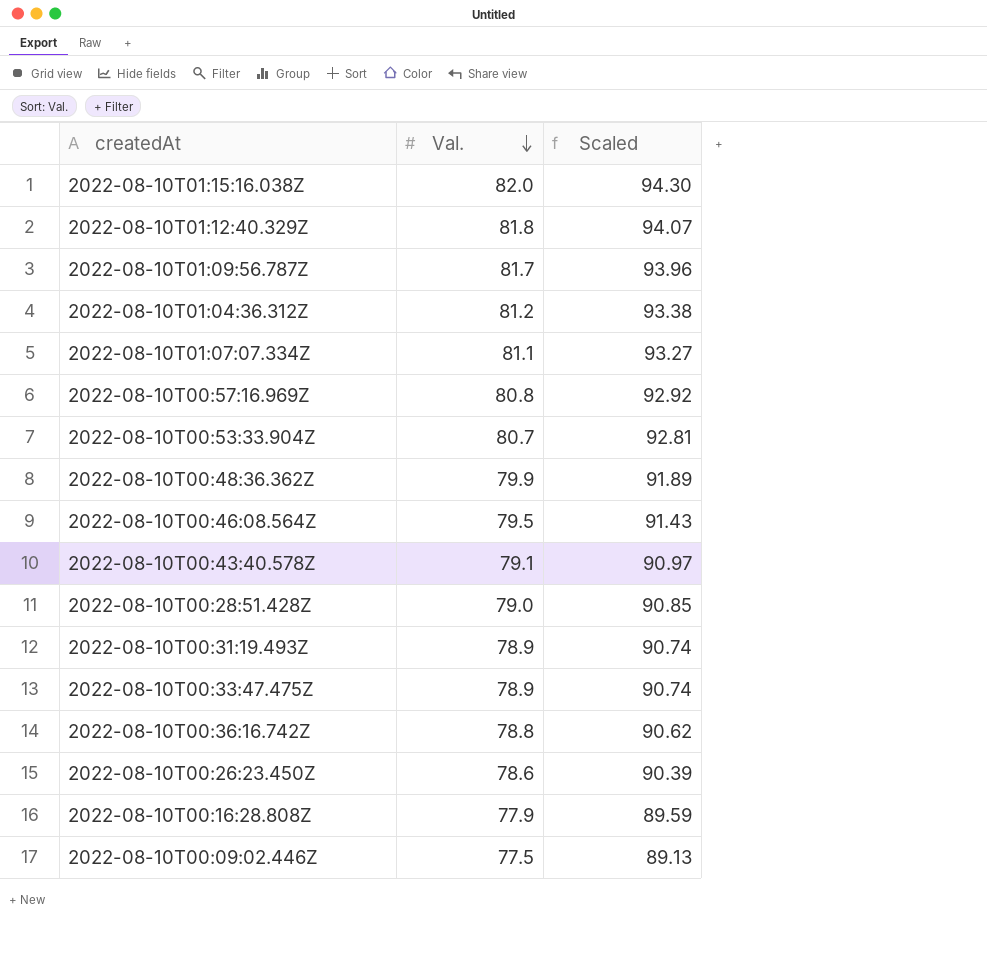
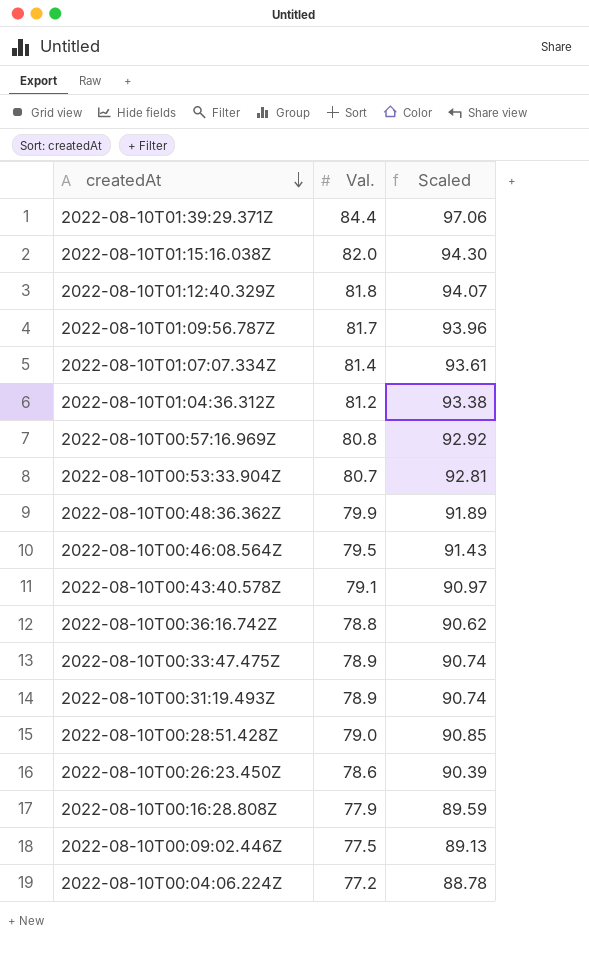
row order: Val. descending -> createdAt descending
row 2022-08-10T01:39:29.371Z: none -> 84.4 | 97.06
2022-08-10T01:07:07.334Z | Val.: 81.1 -> 81.4
2022-08-10T01:07:07.334Z | Scaled: 93.27 -> 93.61
row 2022-08-10T00:04:06.224Z: none -> 77.2 | 88.78

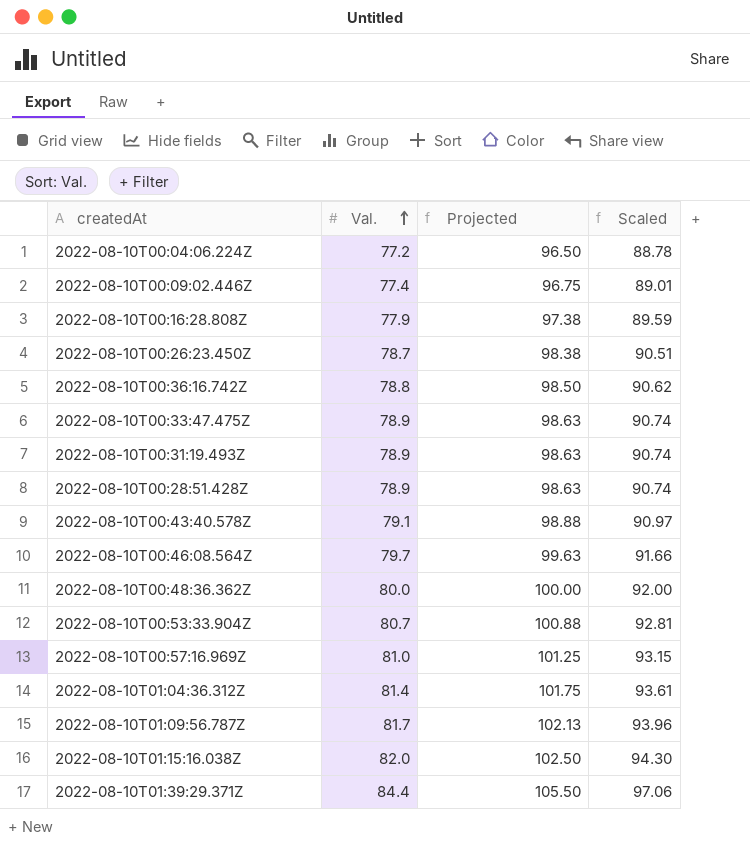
row order: createdAt descending -> Val. ascending
column Projected | formula: none -> [Val.] * 1.25
row 2022-08-10T01:12:40.329Z: 81.8 | 94.07 -> none
row 2022-08-10T01:07:07.334Z: 81.4 | 93.61 -> none
2022-08-10T00:09:02.446Z | Val.: 77.5 -> 77.4
2022-08-10T00:09:02.446Z | Scaled: 89.13 -> 89.01
2022-08-10T00:26:23.450Z | Val.: 78.6 -> 78.7
2022-08-10T00:26:23.450Z | Scaled: 90.39 -> 90.51
2022-08-10T00:28:51.428Z | Val.: 79.0 -> 78.9
2022-08-10T00:28:51.428Z | Scaled: 90.85 -> 90.74
2022-08-10T00:46:08.564Z | Val.: 79.5 -> 79.7
2022-08-10T00:46:08.564Z | Scaled: 91.43 -> 91.66
2022-08-10T00:48:36.362Z | Val.: 79.9 -> 80.0
2022-08-10T00:48:36.362Z | Scaled: 91.89 -> 92.00
2022-08-10T00:57:16.969Z | Val.: 80.8 -> 81.0
2022-08-10T00:57:16.969Z | Scaled: 92.92 -> 93.15
2022-08-10T01:04:36.312Z | Val.: 81.2 -> 81.4
2022-08-10T01:04:36.312Z | Scaled: 93.38 -> 93.61

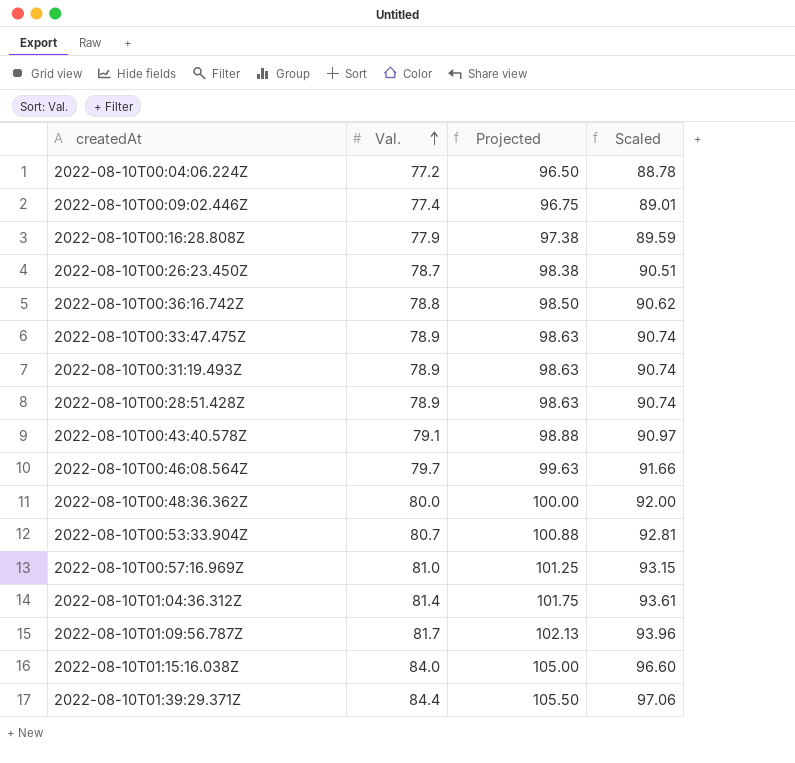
2022-08-10T01:15:16.038Z | Val.: 82.0 -> 84.0
2022-08-10T01:15:16.038Z | Projected: 102.50 -> 105.00
2022-08-10T01:15:16.038Z | Scaled: 94.30 -> 96.60

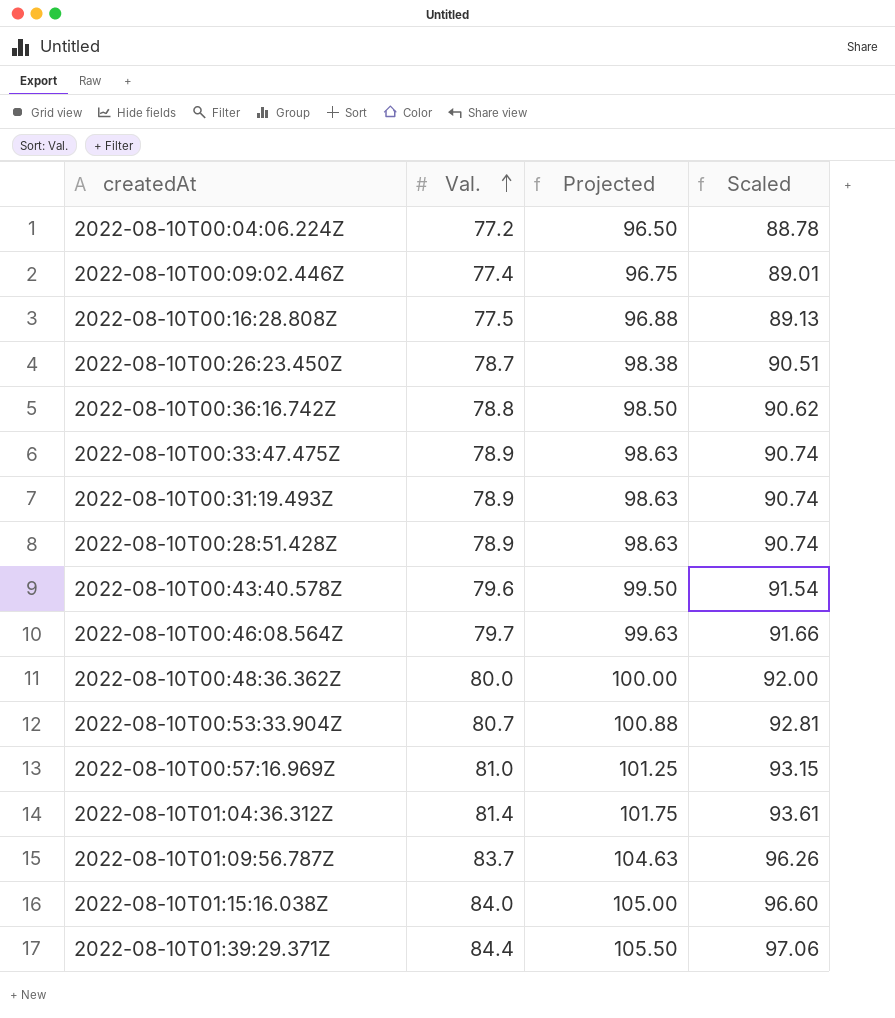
2022-08-10T00:16:28.808Z | Val.: 77.9 -> 77.5
2022-08-10T00:16:28.808Z | Projected: 97.38 -> 96.88
2022-08-10T00:16:28.808Z | Scaled: 89.59 -> 89.13
2022-08-10T00:43:40.578Z | Val.: 79.1 -> 79.6
2022-08-10T00:43:40.578Z | Projected: 98.88 -> 99.50
2022-08-10T00:43:40.578Z | Scaled: 90.97 -> 91.54
2022-08-10T01:09:56.787Z | Val.: 81.7 -> 83.7
2022-08-10T01:09:56.787Z | Projected: 102.13 -> 104.63
2022-08-10T01:09:56.787Z | Scaled: 93.96 -> 96.26

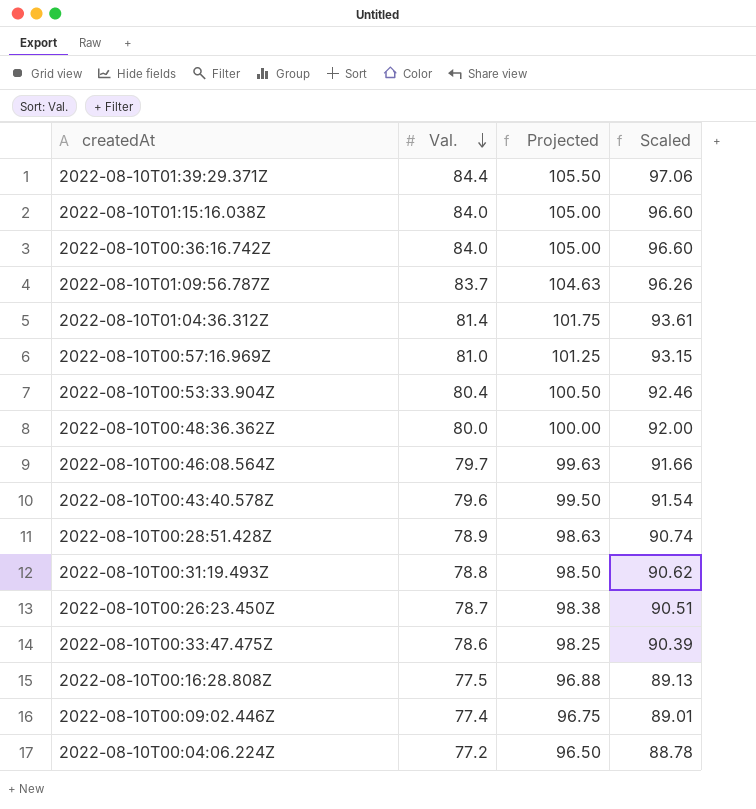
row order: Val. ascending -> Val. descending
2022-08-10T00:36:16.742Z | Val.: 78.8 -> 84.0
2022-08-10T00:36:16.742Z | Projected: 98.50 -> 105.00
2022-08-10T00:36:16.742Z | Scaled: 90.62 -> 96.60
2022-08-10T00:53:33.904Z | Val.: 80.7 -> 80.4
2022-08-10T00:53:33.904Z | Projected: 100.88 -> 100.50
2022-08-10T00:53:33.904Z | Scaled: 92.81 -> 92.46
2022-08-10T00:31:19.493Z | Val.: 78.9 -> 78.8
2022-08-10T00:31:19.493Z | Projected: 98.63 -> 98.50
2022-08-10T00:31:19.493Z | Scaled: 90.74 -> 90.62
2022-08-10T00:33:47.475Z | Val.: 78.9 -> 78.6
2022-08-10T00:33:47.475Z | Projected: 98.63 -> 98.25
2022-08-10T00:33:47.475Z | Scaled: 90.74 -> 90.39

